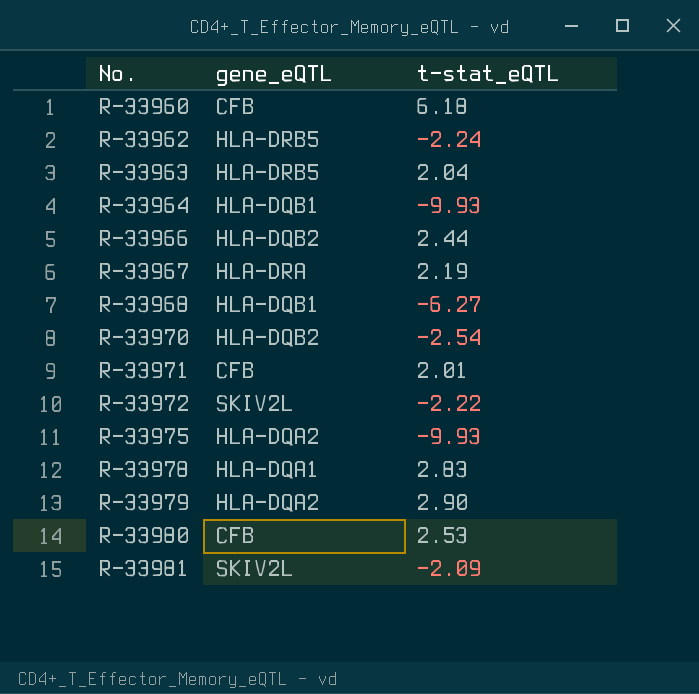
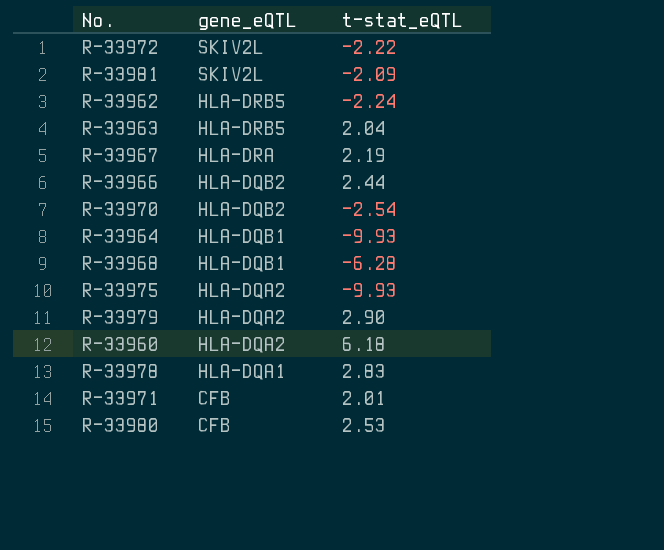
row order: No. ascending -> gene_eQTL descending
R-33968 | t-stat_eQTL: -6.27 -> -6.28
R-33960 | gene_eQTL: CFB -> HLA-DQA2

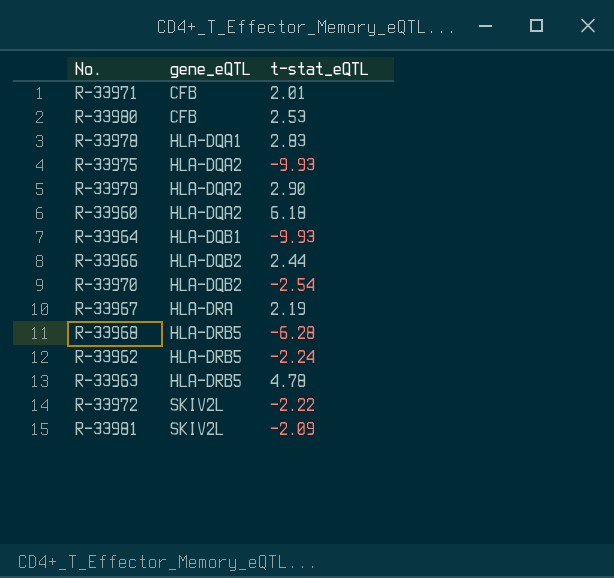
row order: gene_eQTL descending -> gene_eQTL ascending
R-33968 | gene_eQTL: HLA-DQB1 -> HLA-DRB5
R-33963 | t-stat_eQTL: 2.04 -> 4.78

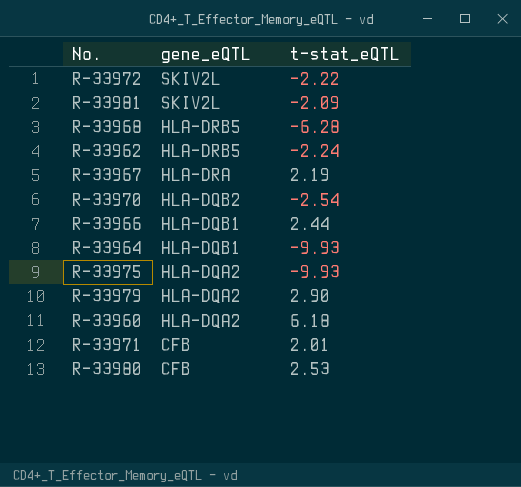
row order: gene_eQTL ascending -> gene_eQTL descending
row R-33978: HLA-DQA1 | 2.83 -> none
row R-33963: HLA-DRB5 | 4.78 -> none
R-33966 | gene_eQTL: HLA-DQB2 -> HLA-DQB1

